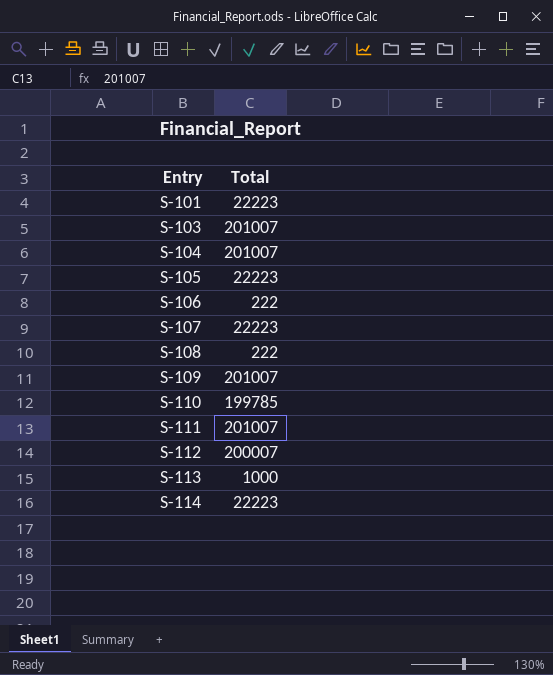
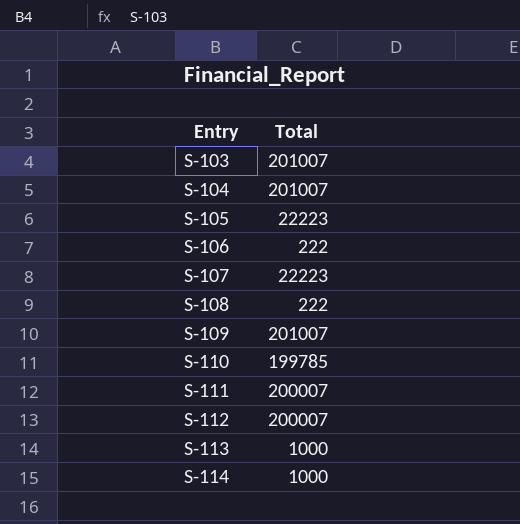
row S-101: 22223 -> none
S-111 | Total: 201007 -> 200007
S-114 | Total: 22223 -> 1000

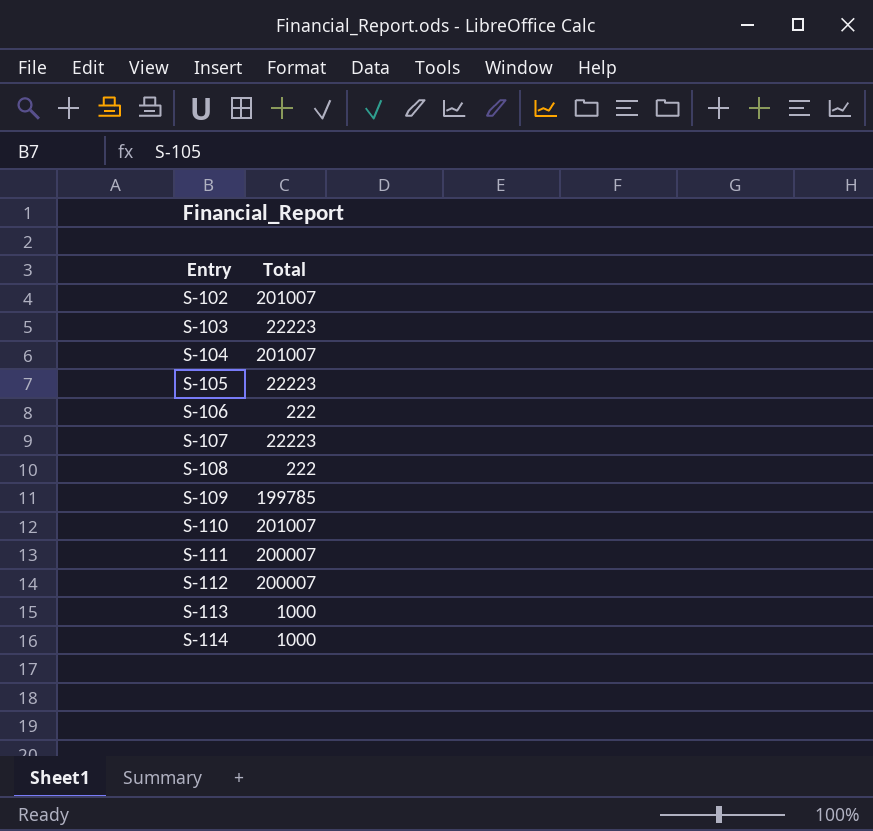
row S-102: none -> 201007
S-103 | Total: 201007 -> 22223
S-109 | Total: 201007 -> 199785
S-110 | Total: 199785 -> 201007

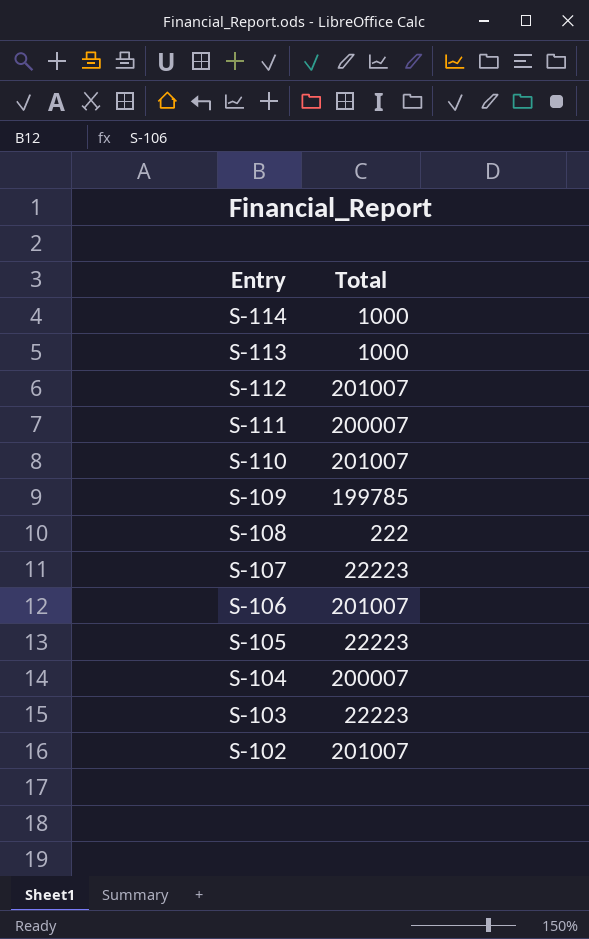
row order: Entry ascending -> Entry descending
S-112 | Total: 200007 -> 201007
S-106 | Total: 222 -> 201007
S-104 | Total: 201007 -> 200007

